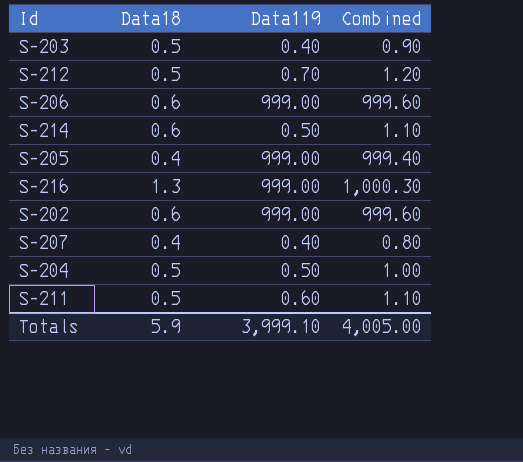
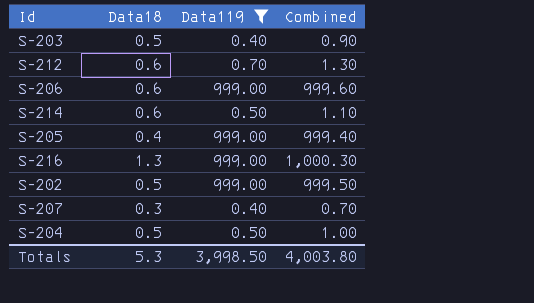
filter: none -> Data119 != 0.60
S-212 | Data18: 0.5 -> 0.6
S-212 | Combined: 1.20 -> 1.30
S-202 | Data18: 0.6 -> 0.5
S-202 | Combined: 999.60 -> 999.50
S-207 | Data18: 0.4 -> 0.3
S-207 | Combined: 0.80 -> 0.70
Totals | Data18: 5.9 -> 5.3
Totals | Data119: 3,999.10 -> 3,998.50
Totals | Combined: 4,005.00 -> 4,003.80

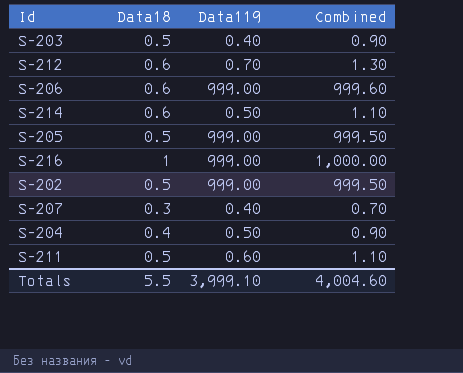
filter: Data119 != 0.60 -> none
S-205 | Data18: 0.4 -> 0.5
S-205 | Combined: 999.40 -> 999.50
S-216 | Data18: 1.3 -> 1
S-216 | Combined: 1,000.30 -> 1,000.00
S-204 | Data18: 0.5 -> 0.4
S-204 | Combined: 1.00 -> 0.90
Totals | Data18: 5.3 -> 5.5
Totals | Data119: 3,998.50 -> 3,999.10
Totals | Combined: 4,003.80 -> 4,004.60

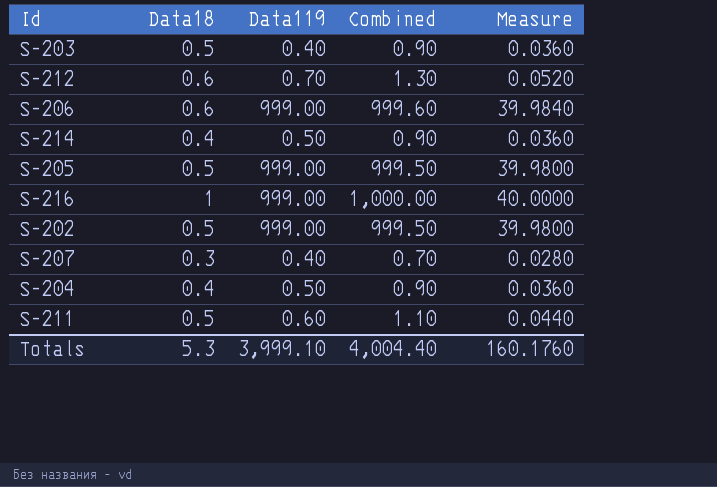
column Measure | formula: none -> [Combined] * 0.04
S-214 | Data18: 0.6 -> 0.4
S-214 | Combined: 1.10 -> 0.90
Totals | Data18: 5.5 -> 5.3
Totals | Combined: 4,004.60 -> 4,004.40

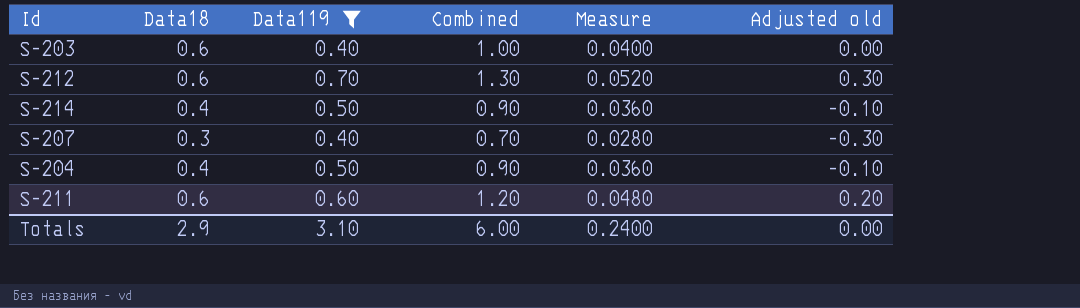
filter: none -> Data119 != 999.00
column Adjusted old | formula: none -> [Combined] - 1
S-203 | Data18: 0.5 -> 0.6
S-203 | Combined: 0.90 -> 1.00
S-203 | Measure: 0.0360 -> 0.0400
S-211 | Data18: 0.5 -> 0.6
S-211 | Combined: 1.10 -> 1.20
S-211 | Measure: 0.0440 -> 0.0480
Totals | Data18: 5.3 -> 2.9
Totals | Data119: 3,999.10 -> 3.10
Totals | Combined: 4,004.40 -> 6.00
Totals | Measure: 160.1760 -> 0.2400

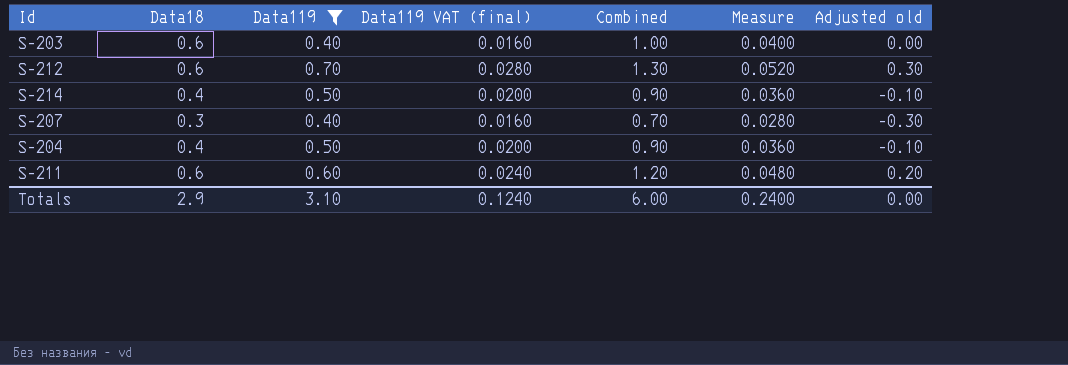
column Data119 VAT (final) | formula: none -> [Data119] * 0.04

